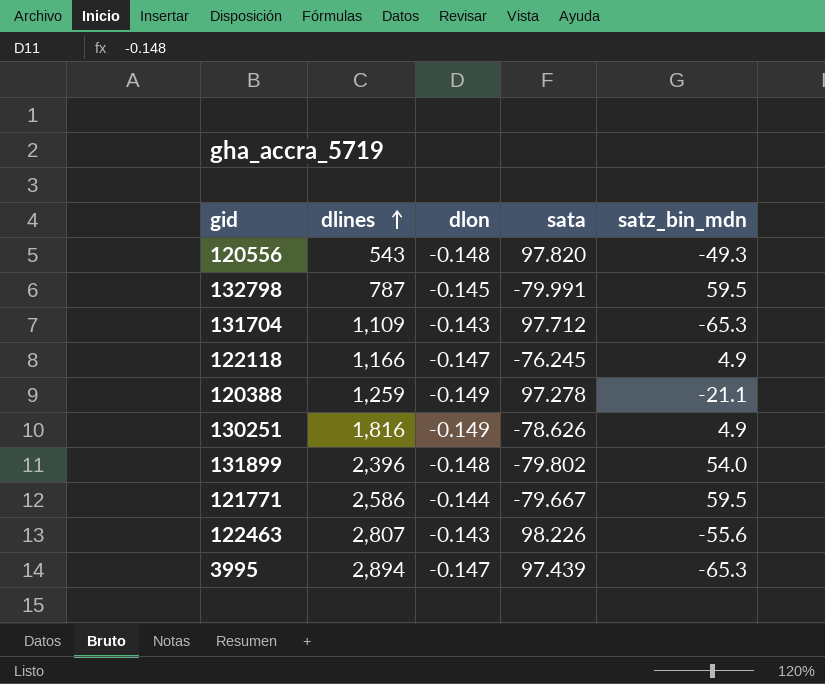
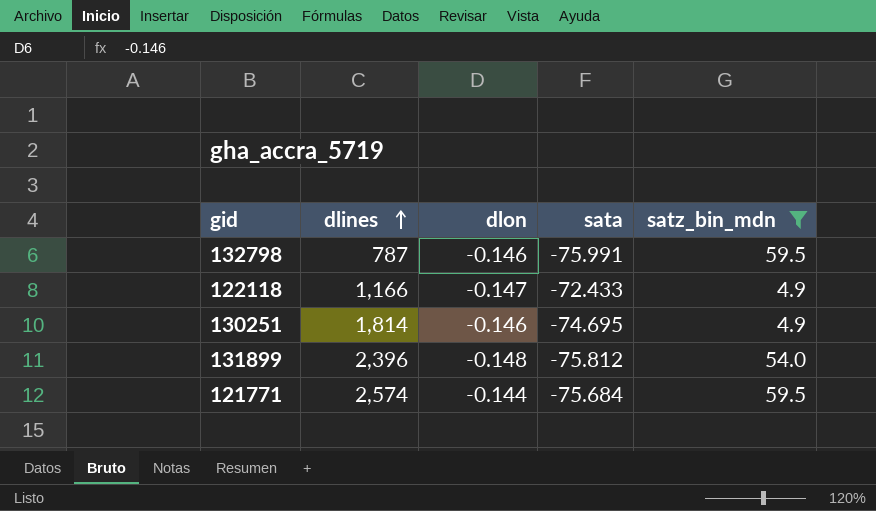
filter: none -> satz_bin_mdn >= 4.9
132798 | dlon: -0.145 -> -0.146
132798 | sata: -79.991 -> -75.991
122118 | sata: -76.245 -> -72.433
130251 | dlines: 1,816 -> 1,814
130251 | dlon: -0.149 -> -0.146
130251 | sata: -78.626 -> -74.695
131899 | sata: -79.802 -> -75.812
121771 | dlines: 2,586 -> 2,574
121771 | sata: -79.667 -> -75.684

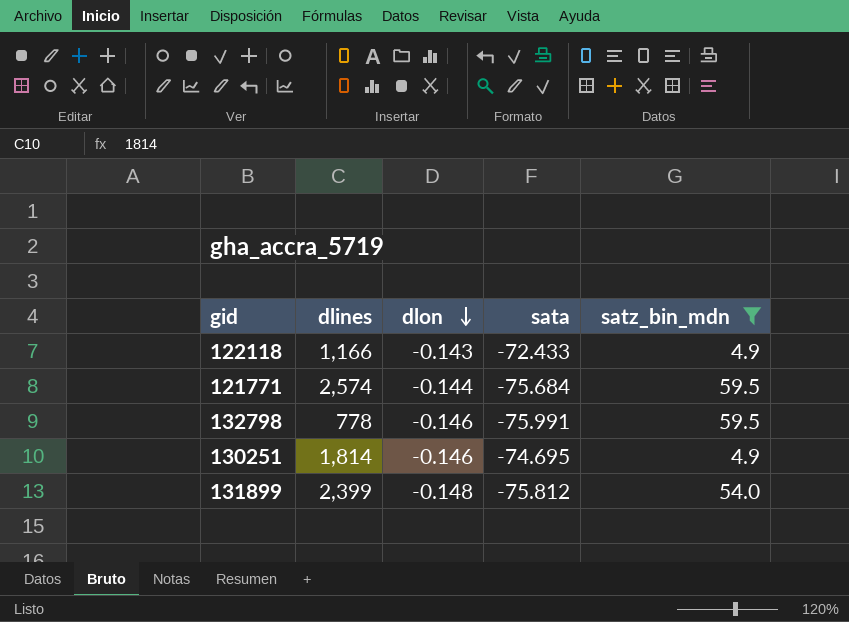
row order: dlines ascending -> dlon descending
122118 | dlon: -0.147 -> -0.143
132798 | dlines: 787 -> 778
131899 | dlines: 2,396 -> 2,399

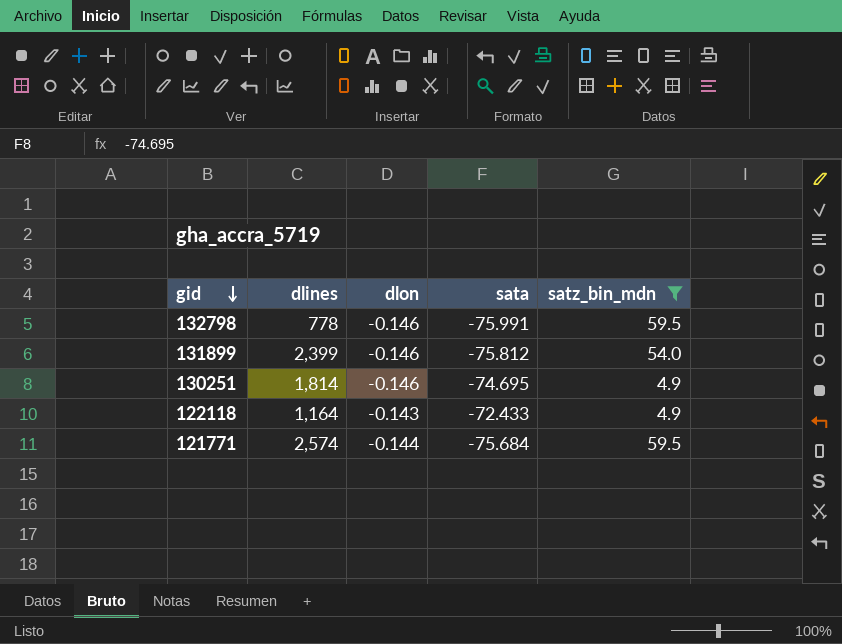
row order: dlon descending -> gid descending
131899 | dlon: -0.148 -> -0.146
122118 | dlines: 1,166 -> 1,164

